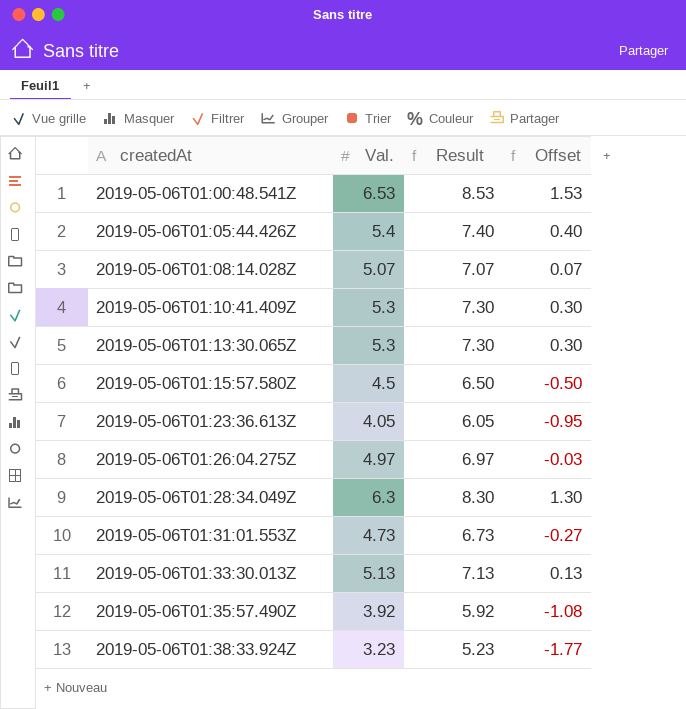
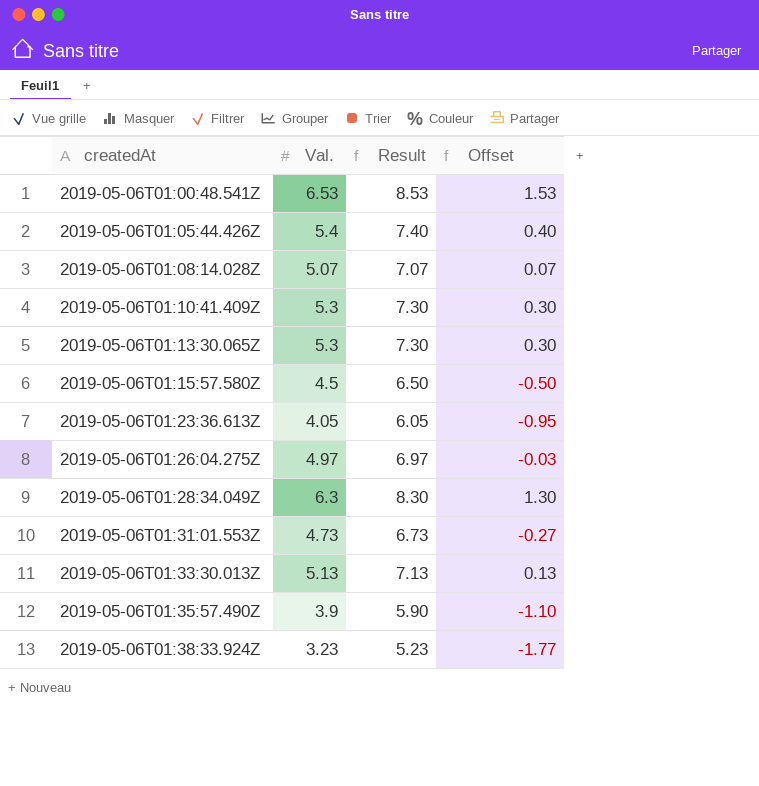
2019-05-06T01:35:57.490Z | Val.: 3.92 -> 3.9
2019-05-06T01:35:57.490Z | Result: 5.92 -> 5.90
2019-05-06T01:35:57.490Z | Offset: -1.08 -> -1.10

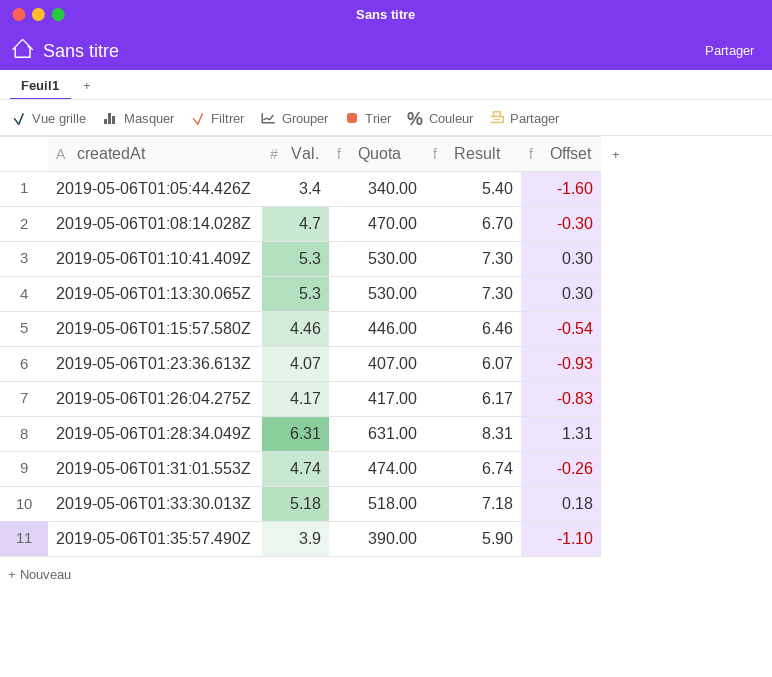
column Quota | formula: none -> [Val.] * 100
row 2019-05-06T01:00:48.541Z: 6.53 | 8.53 | 1.53 -> none
row 2019-05-06T01:38:33.924Z: 3.23 | 5.23 | -1.77 -> none
2019-05-06T01:05:44.426Z | Val.: 5.4 -> 3.4
2019-05-06T01:05:44.426Z | Result: 7.40 -> 5.40
2019-05-06T01:05:44.426Z | Offset: 0.40 -> -1.60
2019-05-06T01:08:14.028Z | Val.: 5.07 -> 4.7
2019-05-06T01:08:14.028Z | Result: 7.07 -> 6.70
2019-05-06T01:08:14.028Z | Offset: 0.07 -> -0.30
2019-05-06T01:15:57.580Z | Val.: 4.5 -> 4.46
2019-05-06T01:15:57.580Z | Result: 6.50 -> 6.46
2019-05-06T01:15:57.580Z | Offset: -0.50 -> -0.54
2019-05-06T01:23:36.613Z | Val.: 4.05 -> 4.07
2019-05-06T01:23:36.613Z | Result: 6.05 -> 6.07
2019-05-06T01:23:36.613Z | Offset: -0.95 -> -0.93
2019-05-06T01:26:04.275Z | Val.: 4.97 -> 4.17
2019-05-06T01:26:04.275Z | Result: 6.97 -> 6.17
2019-05-06T01:26:04.275Z | Offset: -0.03 -> -0.83
2019-05-06T01:28:34.049Z | Val.: 6.3 -> 6.31
2019-05-06T01:28:34.049Z | Result: 8.30 -> 8.31
2019-05-06T01:28:34.049Z | Offset: 1.30 -> 1.31
2019-05-06T01:31:01.553Z | Val.: 4.73 -> 4.74
2019-05-06T01:31:01.553Z | Result: 6.73 -> 6.74
2019-05-06T01:31:01.553Z | Offset: -0.27 -> -0.26
2019-05-06T01:33:30.013Z | Val.: 5.13 -> 5.18
2019-05-06T01:33:30.013Z | Result: 7.13 -> 7.18
2019-05-06T01:33:30.013Z | Offset: 0.13 -> 0.18

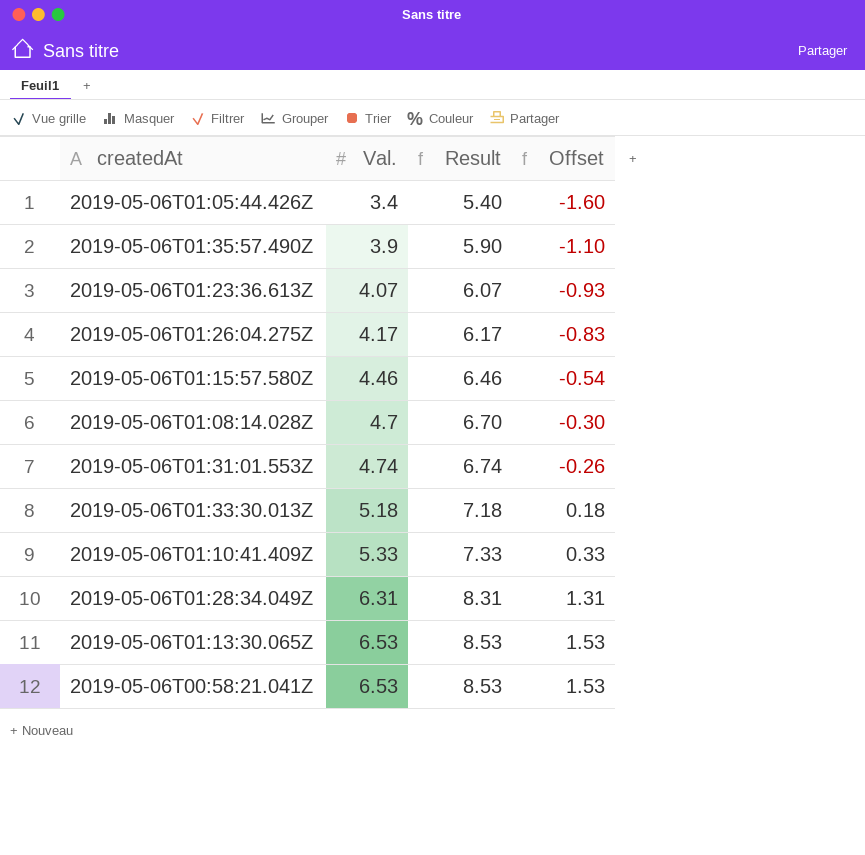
row order: createdAt ascending -> Val. ascending
column Quota | formula: [Val.] * 100 -> none
2019-05-06T01:10:41.409Z | Val.: 5.3 -> 5.33
2019-05-06T01:10:41.409Z | Result: 7.30 -> 7.33
2019-05-06T01:10:41.409Z | Offset: 0.30 -> 0.33
2019-05-06T01:13:30.065Z | Val.: 5.3 -> 6.53
2019-05-06T01:13:30.065Z | Result: 7.30 -> 8.53
2019-05-06T01:13:30.065Z | Offset: 0.30 -> 1.53
row 2019-05-06T00:58:21.041Z: none -> 6.53 | 8.53 | 1.53

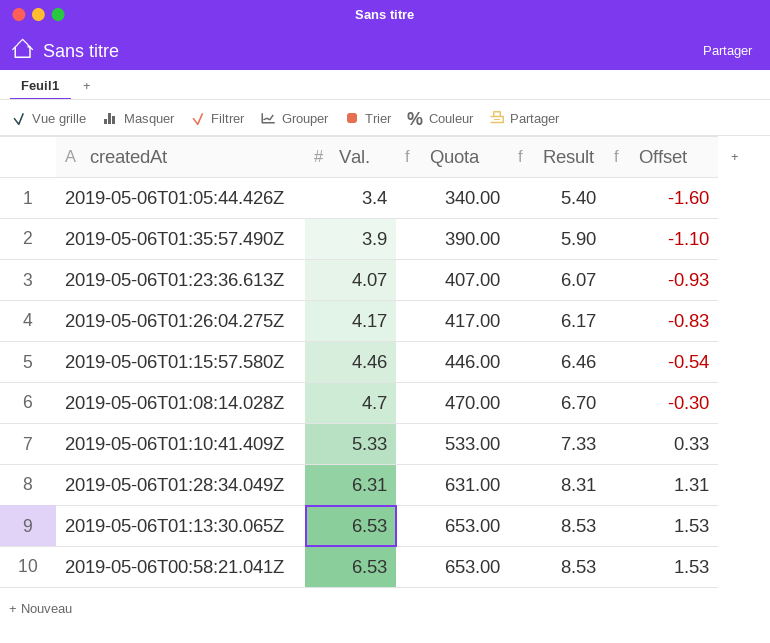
column Quota | formula: none -> [Val.] * 100
row 2019-05-06T01:31:01.553Z: 4.74 | 6.74 | -0.26 -> none
row 2019-05-06T01:33:30.013Z: 5.18 | 7.18 | 0.18 -> none

